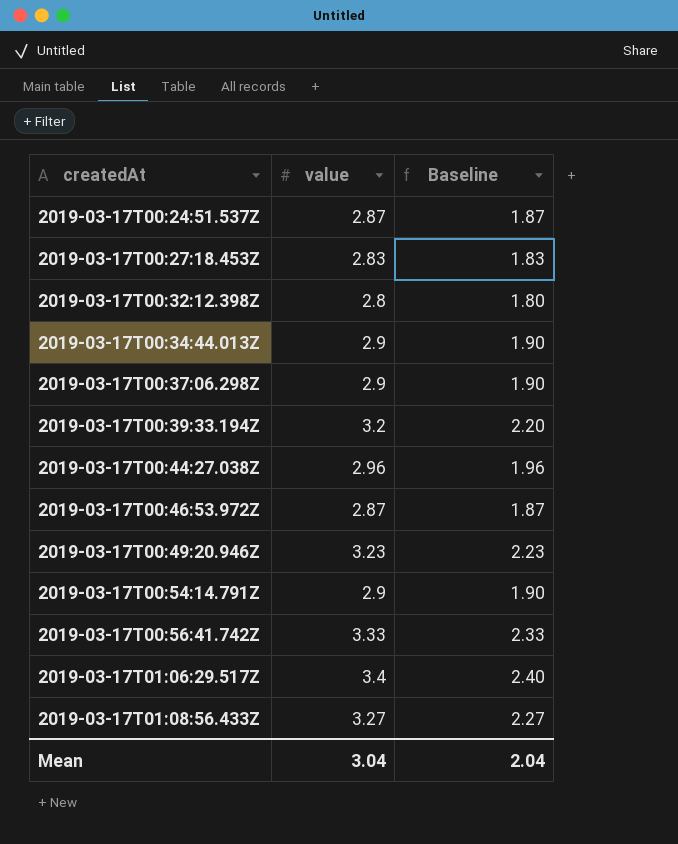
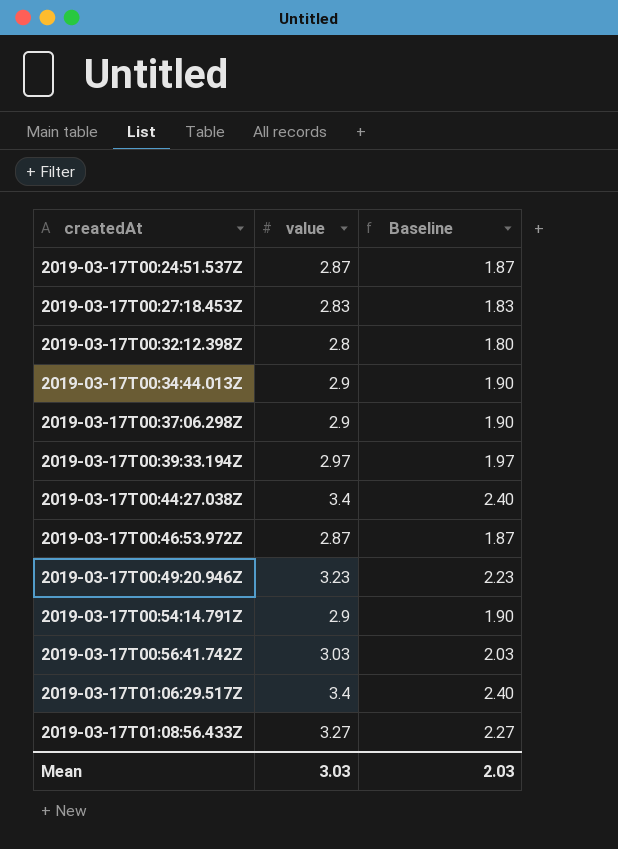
2019-03-17T00:39:33.194Z | value: 3.2 -> 2.97
2019-03-17T00:39:33.194Z | Baseline: 2.20 -> 1.97
2019-03-17T00:44:27.038Z | value: 2.96 -> 3.4
2019-03-17T00:44:27.038Z | Baseline: 1.96 -> 2.40
2019-03-17T00:56:41.742Z | value: 3.33 -> 3.03
2019-03-17T00:56:41.742Z | Baseline: 2.33 -> 2.03
Mean | value: 3.04 -> 3.03
Mean | Baseline: 2.04 -> 2.03

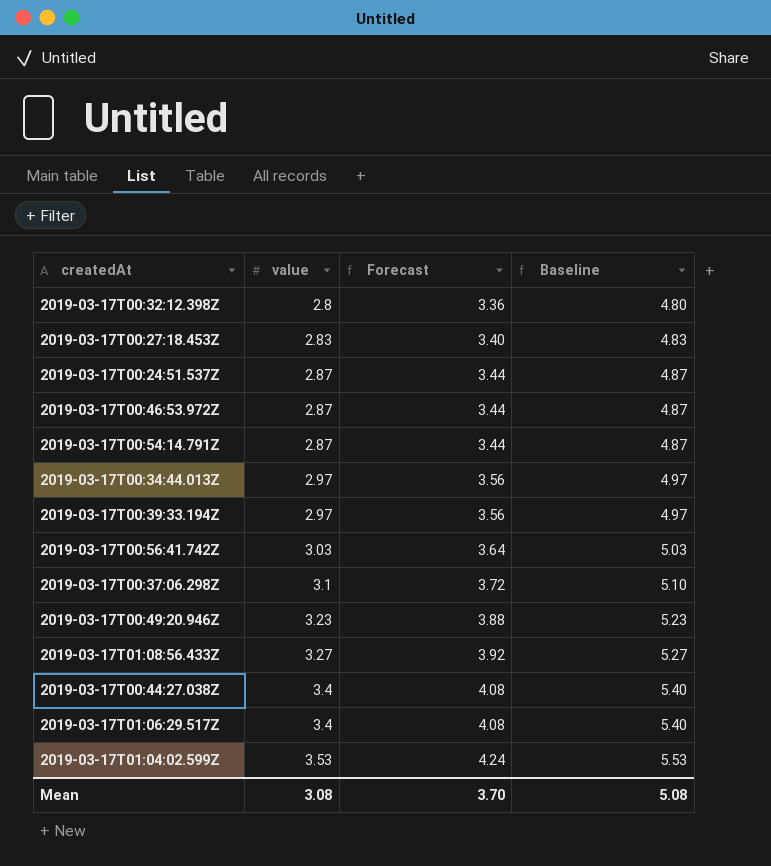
row order: createdAt ascending -> value ascending
column Forecast | formula: none -> [value] * 1.2
column Baseline | formula: [value] - 1 -> [value] + 2
2019-03-17T00:54:14.791Z | value: 2.9 -> 2.87
2019-03-17T00:34:44.013Z | value: 2.9 -> 2.97
2019-03-17T00:37:06.298Z | value: 2.9 -> 3.1
row 2019-03-17T01:04:02.599Z: none -> 3.53 | 4.24 | 5.53
Mean | value: 3.03 -> 3.08
Mean | Baseline: 2.03 -> 5.08

